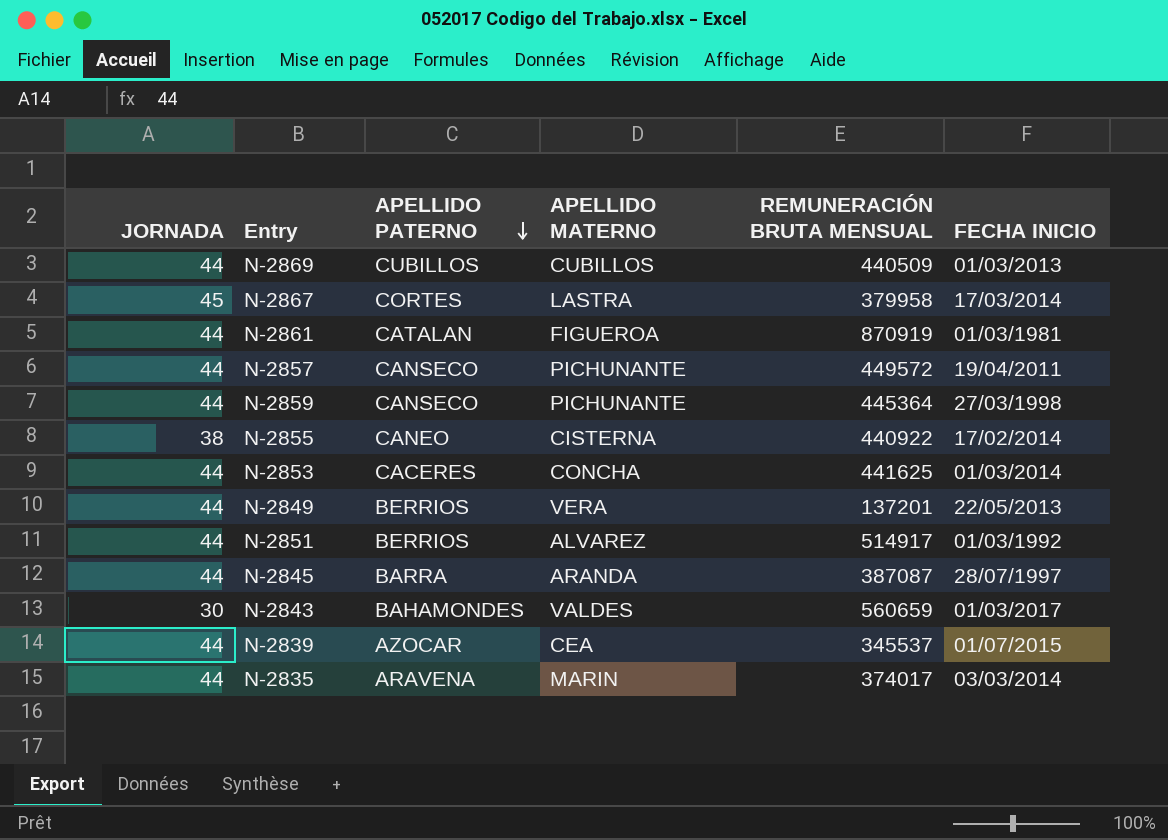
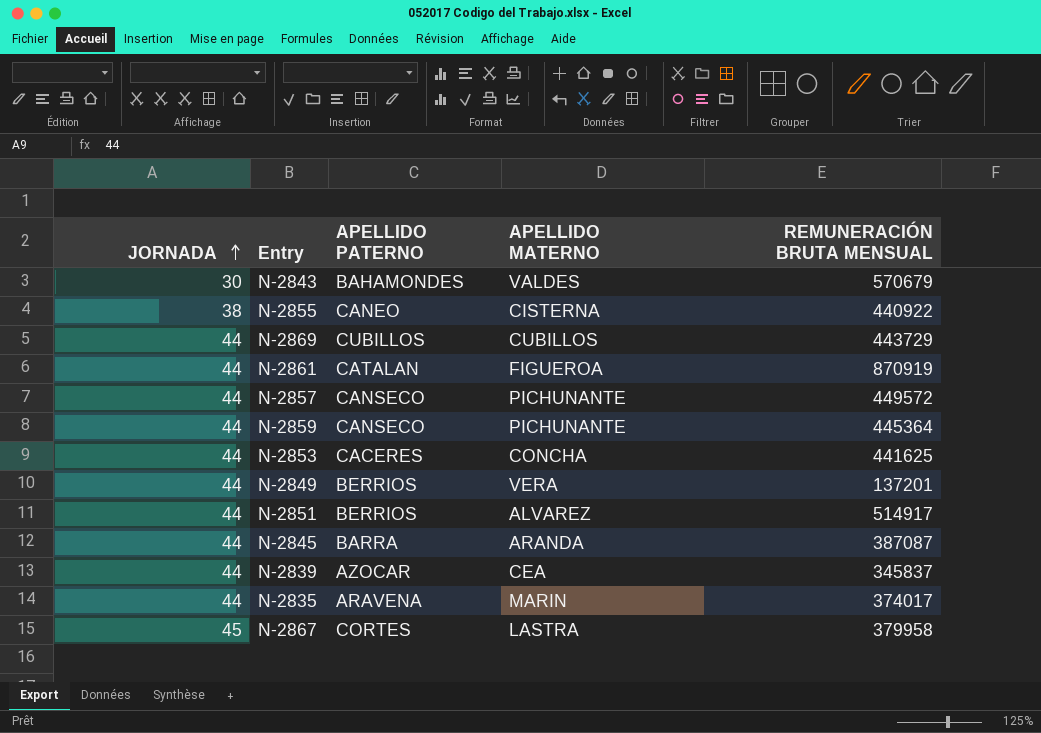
row order: APELLIDO PATERNO descending -> JORNADA ascending
column FECHA INICIO | position: 6 -> none
N-2843 | REMUNERACIÓN BRUTA MENSUAL: 560659 -> 570679
N-2869 | REMUNERACIÓN BRUTA MENSUAL: 440509 -> 443729
N-2839 | REMUNERACIÓN BRUTA MENSUAL: 345537 -> 345837

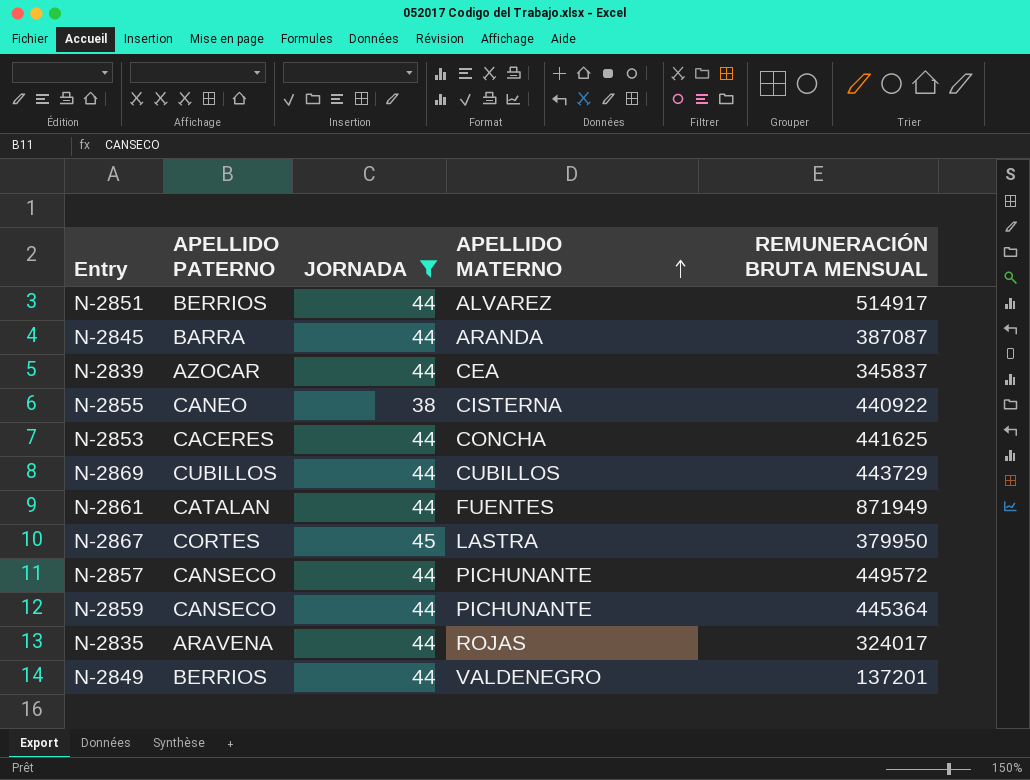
filter: none -> JORNADA != 30
row order: JORNADA ascending -> APELLIDO MATERNO ascending
column JORNADA | position: 1 -> 3
N-2861 | APELLIDO MATERNO: FIGUEROA -> FUENTES
N-2861 | REMUNERACIÓN BRUTA MENSUAL: 870919 -> 871949
N-2867 | REMUNERACIÓN BRUTA MENSUAL: 379958 -> 379950
N-2835 | APELLIDO MATERNO: MARIN -> ROJAS
N-2835 | REMUNERACIÓN BRUTA MENSUAL: 374017 -> 324017
N-2849 | APELLIDO MATERNO: VERA -> VALDENEGRO

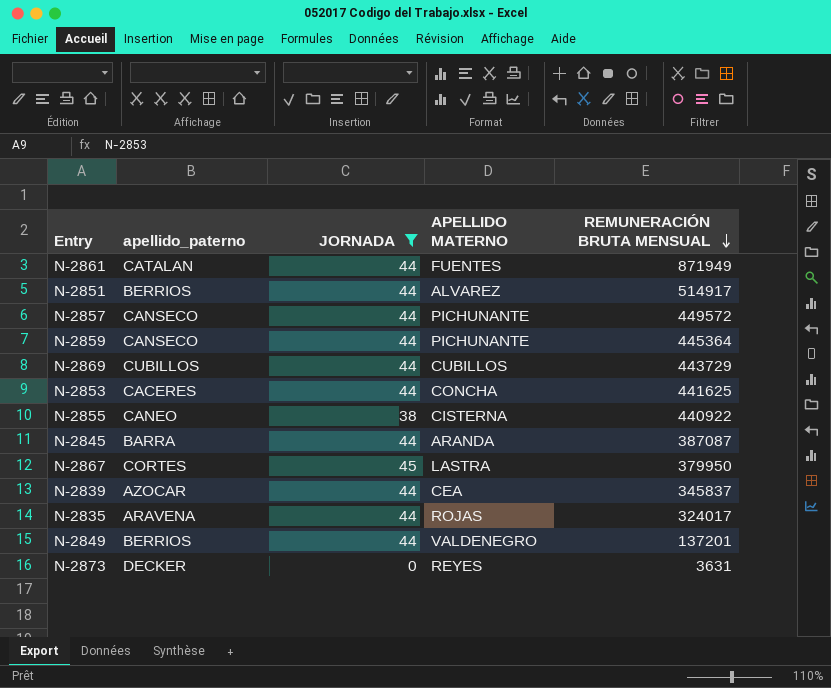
row order: APELLIDO MATERNO ascending -> REMUNERACIÓN BRUTA MENSUAL descending
column name: APELLIDO PATERNO -> apellido_paterno
row N-2873: none -> DECKER | 0 | REYES | 3631

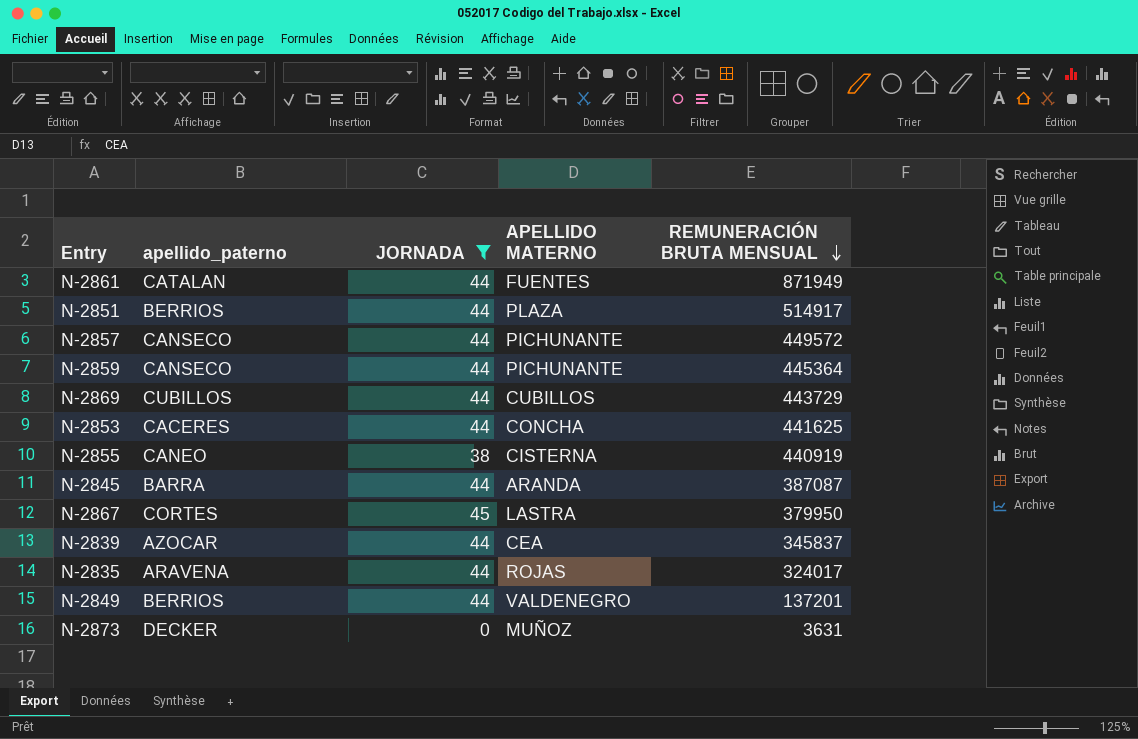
N-2851 | APELLIDO MATERNO: ALVAREZ -> PLAZA
N-2855 | REMUNERACIÓN BRUTA MENSUAL: 440922 -> 440919
N-2873 | APELLIDO MATERNO: REYES -> MUÑOZ

